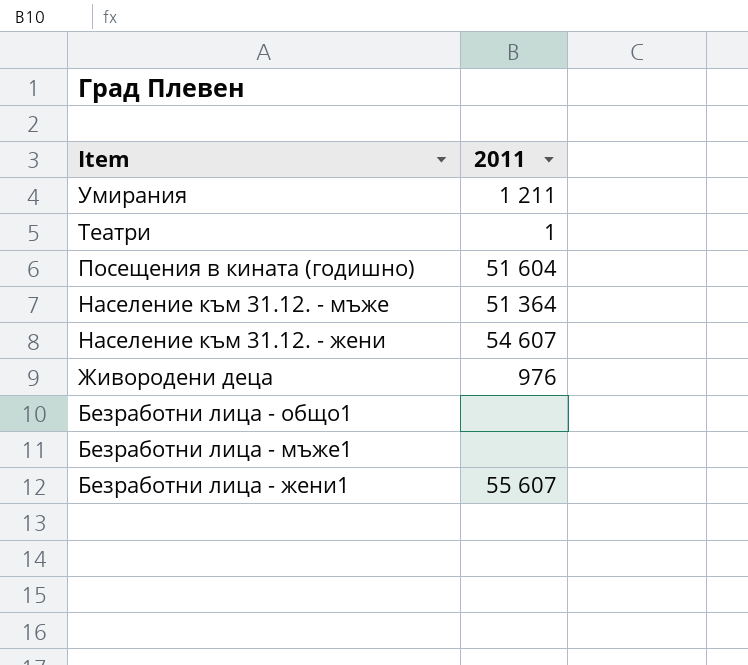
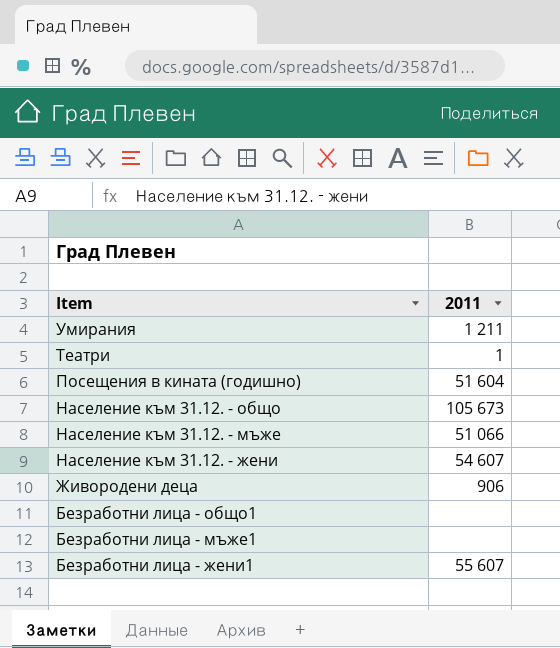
row Население към 31.12. - общо: none -> 105 673
Население към 31.12. - мъже | 2011: 51 364 -> 51 066
Живородени деца | 2011: 976 -> 906

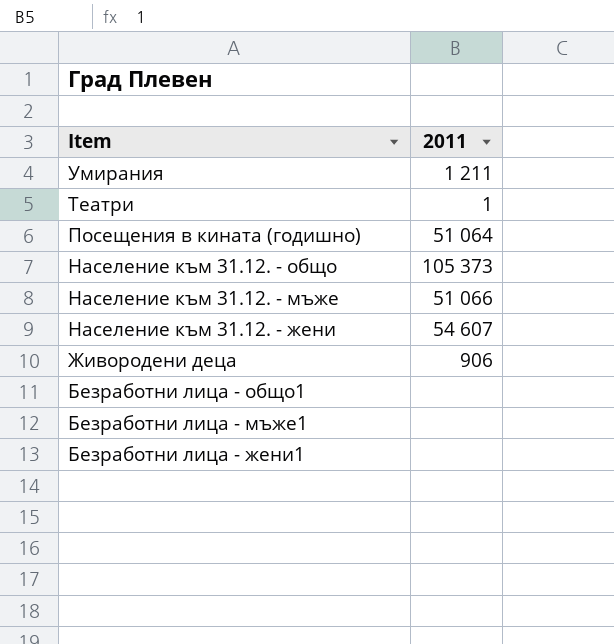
Посещения в кината (годишно) | 2011: 51 604 -> 51 064
Население към 31.12. - общо | 2011: 105 673 -> 105 373
Безработни лица - жени1 | 2011: 55 607 -> none

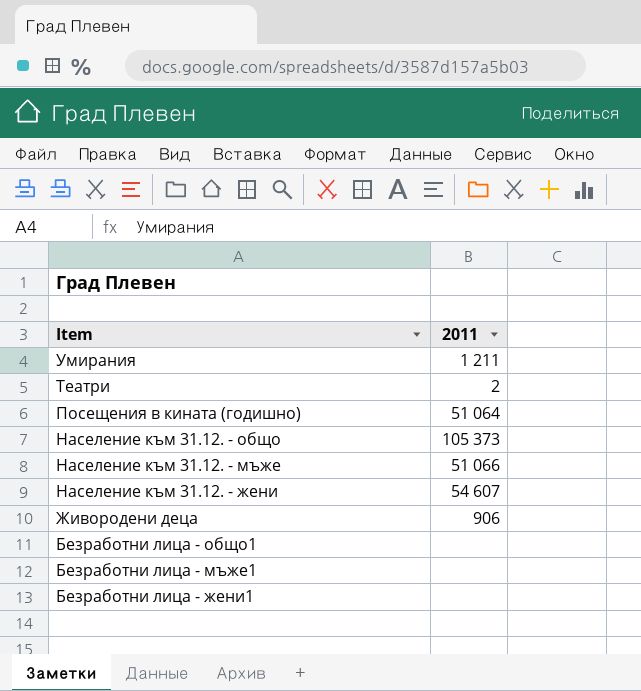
Театри | 2011: 1 -> 2

